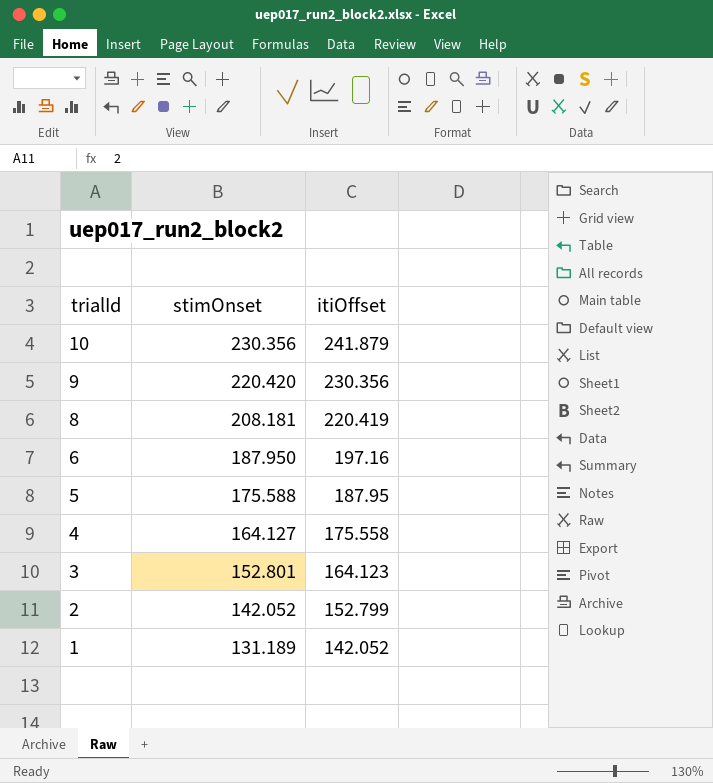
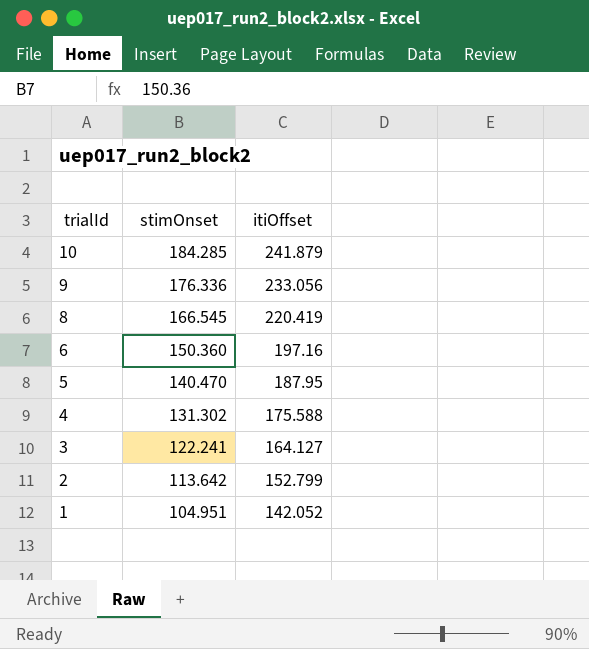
10 | stimOnset: 230.356 -> 184.285
9 | stimOnset: 220.420 -> 176.336
9 | itiOffset: 230.356 -> 233.056
8 | stimOnset: 208.181 -> 166.545
6 | stimOnset: 187.950 -> 150.360
5 | stimOnset: 175.588 -> 140.470
4 | stimOnset: 164.127 -> 131.302
4 | itiOffset: 175.558 -> 175.588
3 | stimOnset: 152.801 -> 122.241
3 | itiOffset: 164.123 -> 164.127
2 | stimOnset: 142.052 -> 113.642
1 | stimOnset: 131.189 -> 104.951

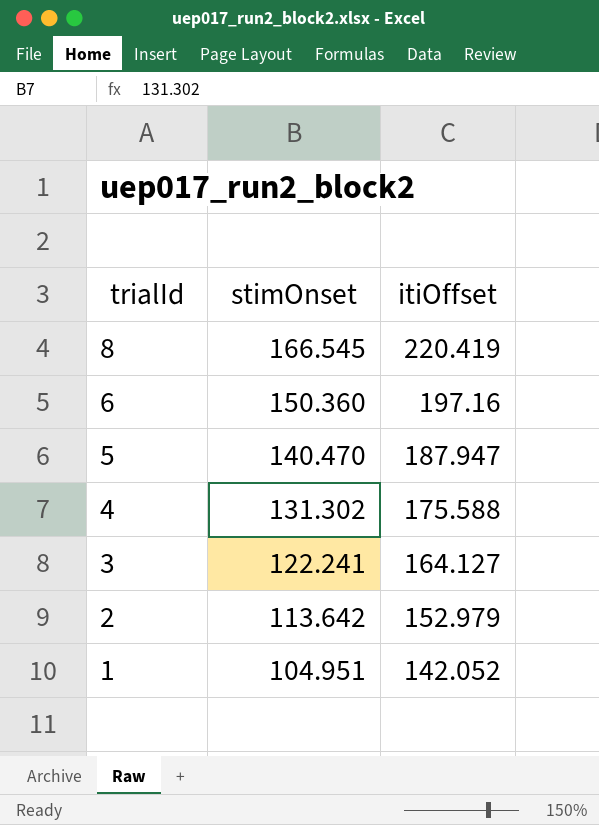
row 10: 184.285 | 241.879 -> none
row 9: 176.336 | 233.056 -> none
5 | itiOffset: 187.95 -> 187.947
2 | itiOffset: 152.799 -> 152.979

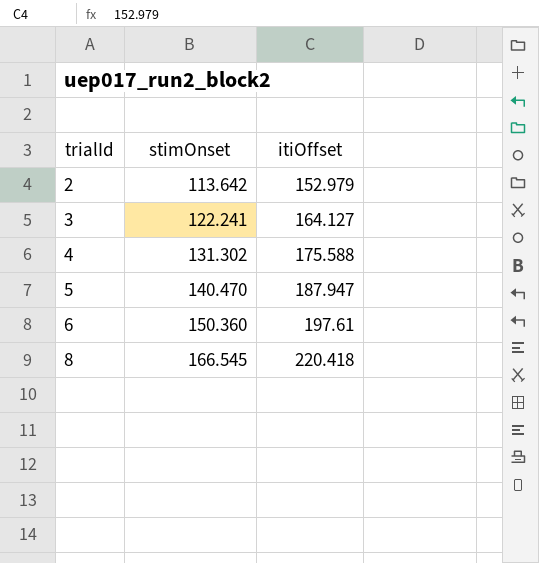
row order: trialId descending -> trialId ascending
row 1: 104.951 | 142.052 -> none
6 | itiOffset: 197.16 -> 197.61
8 | itiOffset: 220.419 -> 220.418

